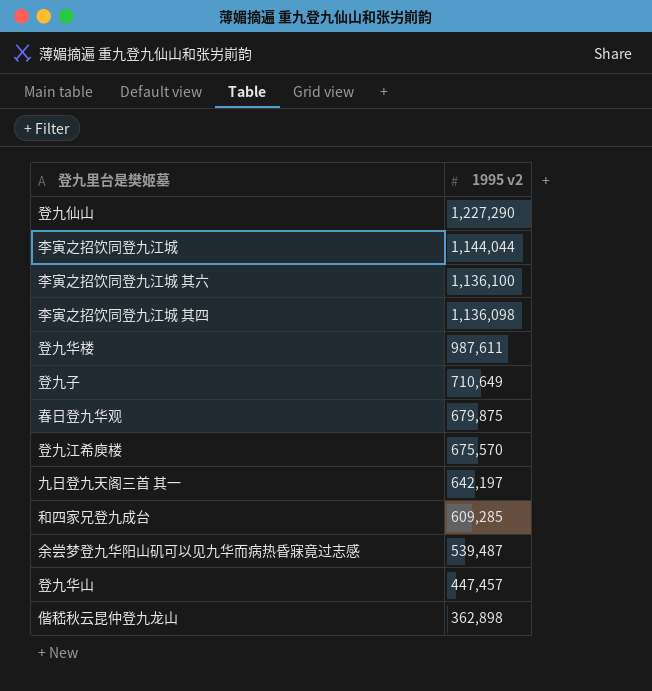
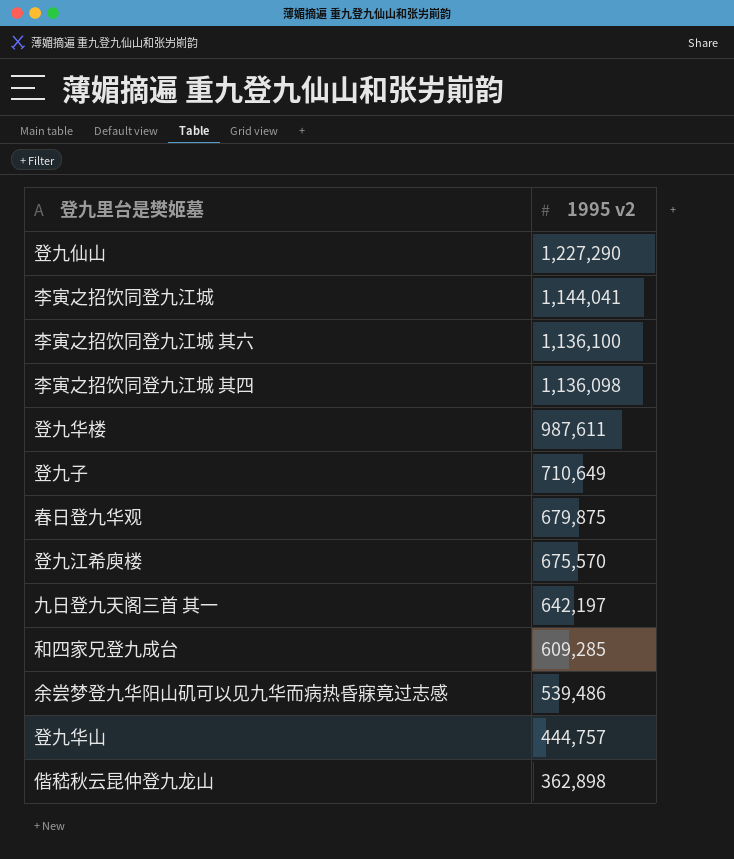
李寅之招饮同登九江城 | 1995 v2: 1,144,044 -> 1,144,041
余尝梦登九华阳山矶可以见九华而病热昏寐竟过志感 | 1995 v2: 539,487 -> 539,486
登九华山 | 1995 v2: 447,457 -> 444,757

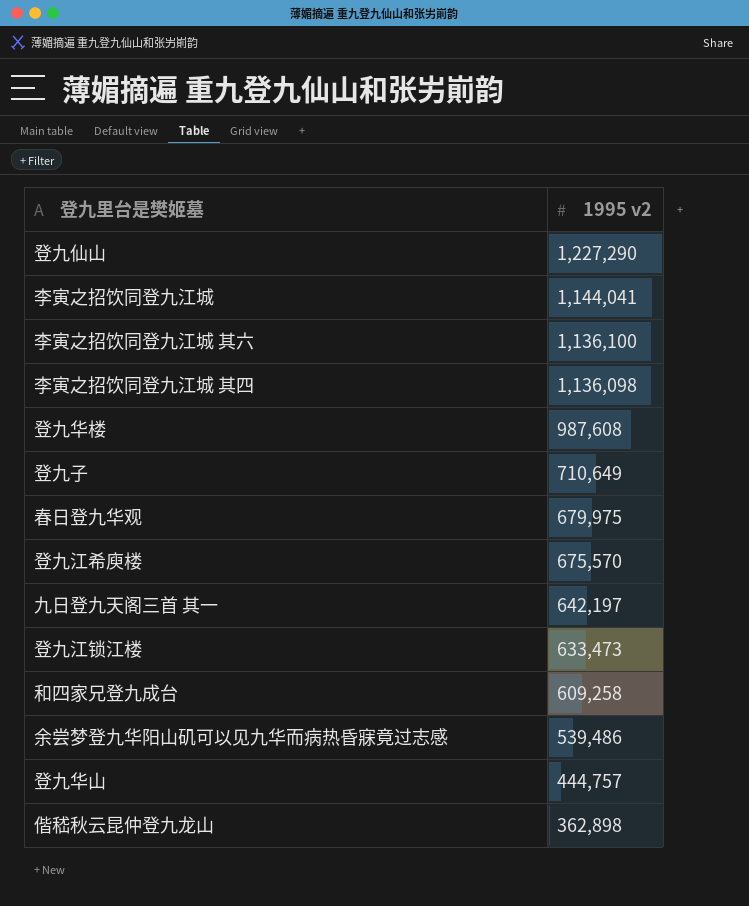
登九华楼 | 1995 v2: 987,611 -> 987,608
春日登九华观 | 1995 v2: 679,875 -> 679,975
row 登九江锁江楼: none -> 633,473
和四家兄登九成台 | 1995 v2: 609,285 -> 609,258

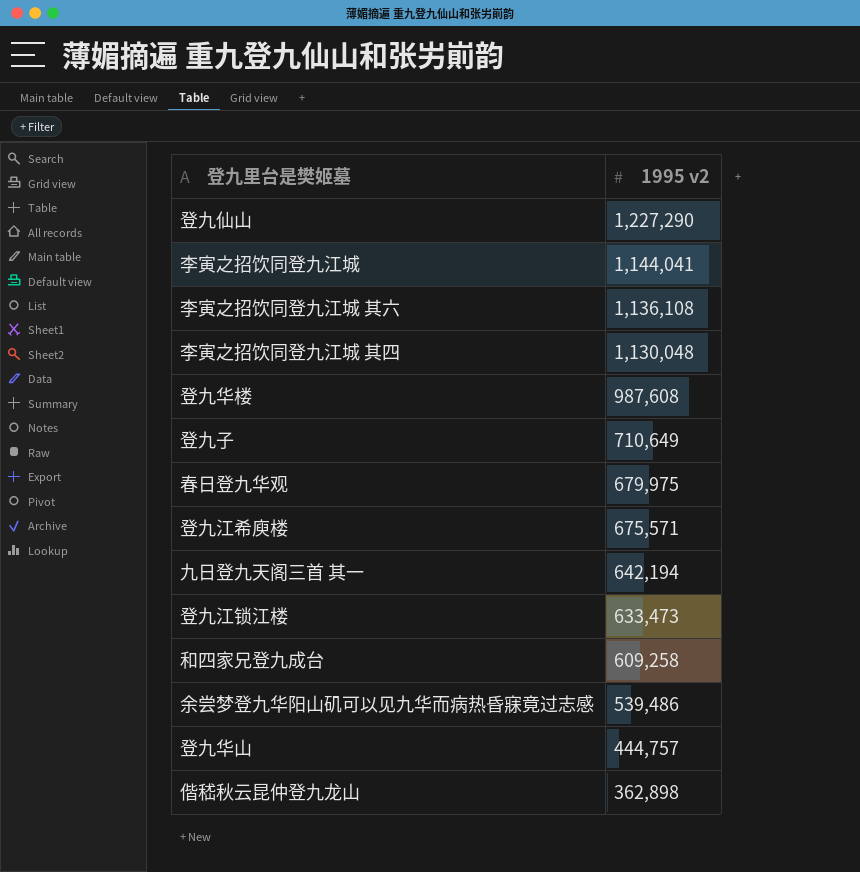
李寅之招饮同登九江城 其六 | 1995 v2: 1,136,100 -> 1,136,108
李寅之招饮同登九江城 其四 | 1995 v2: 1,136,098 -> 1,130,048
登九江希庾楼 | 1995 v2: 675,570 -> 675,571
九日登九天阁三首 其一 | 1995 v2: 642,197 -> 642,194

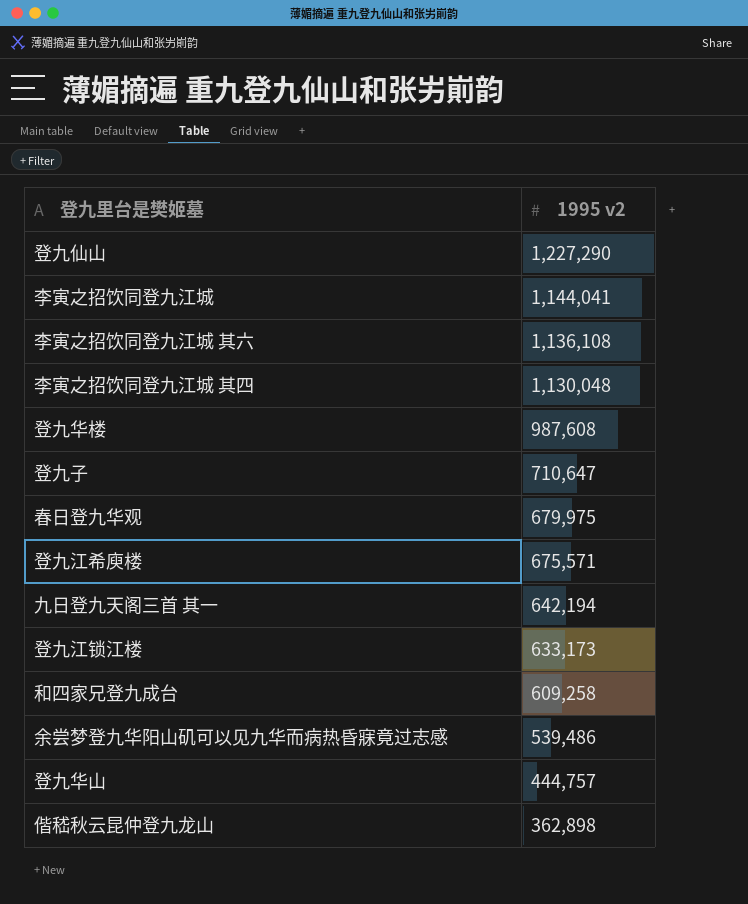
登九子 | 1995 v2: 710,649 -> 710,647
登九江锁江楼 | 1995 v2: 633,473 -> 633,173

